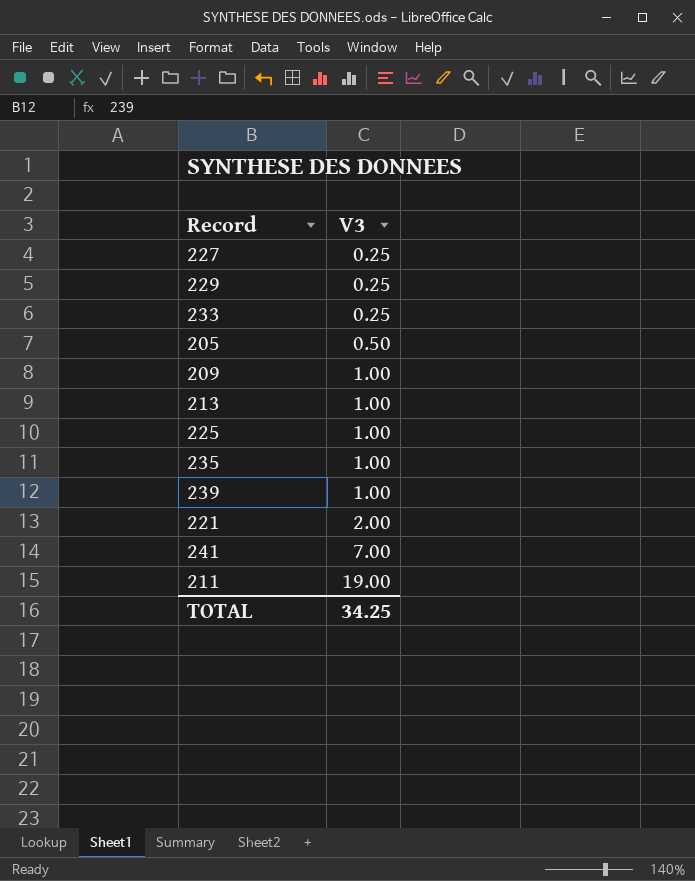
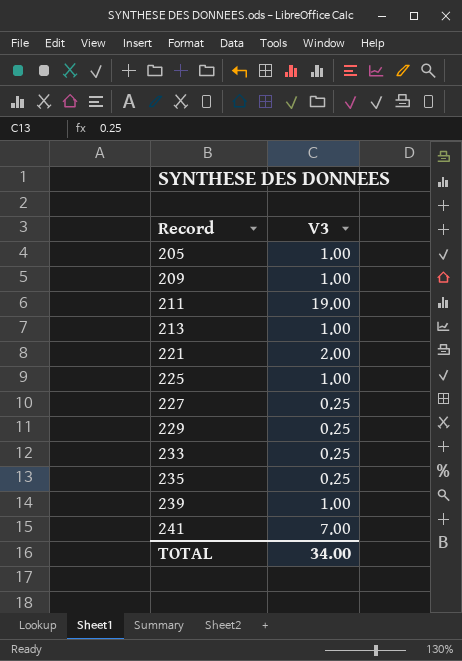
row order: V3 ascending -> Record ascending
205 | V3: 0.50 -> 1.00
235 | V3: 1.00 -> 0.25
TOTAL | V3: 34.25 -> 34.00

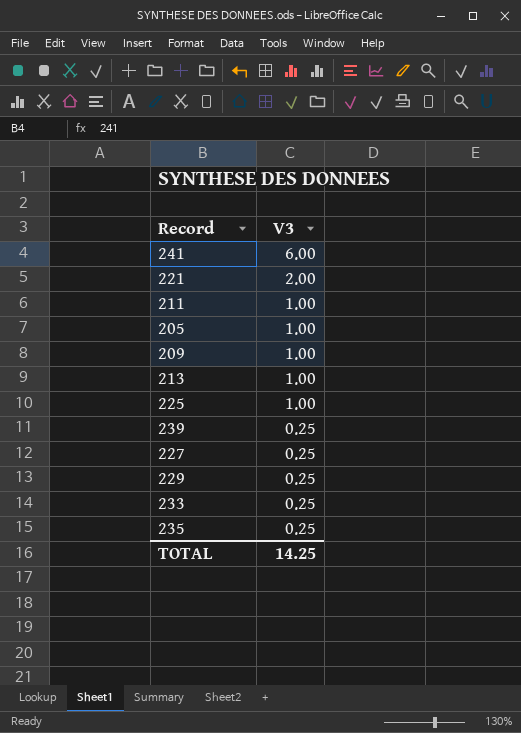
row order: Record ascending -> V3 descending
241 | V3: 7.00 -> 6.00
211 | V3: 19.00 -> 1.00
239 | V3: 1.00 -> 0.25
TOTAL | V3: 34.00 -> 14.25

